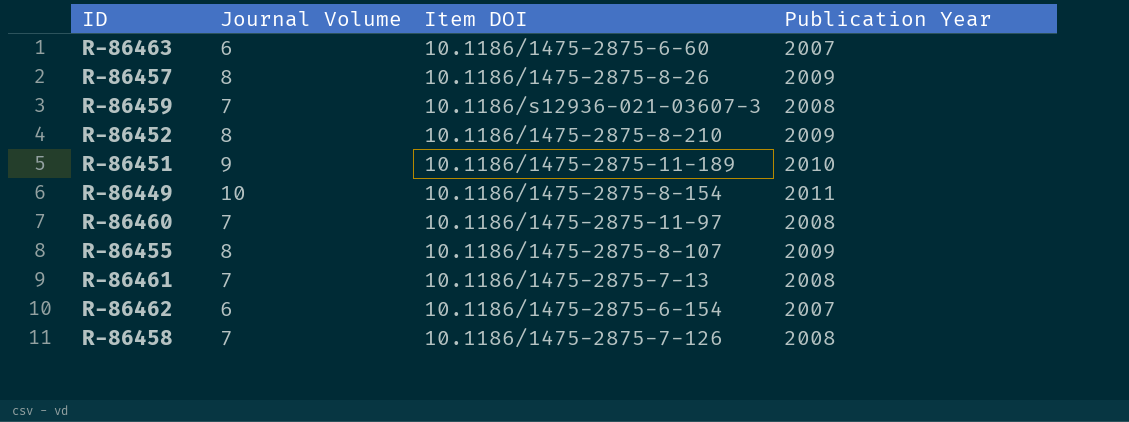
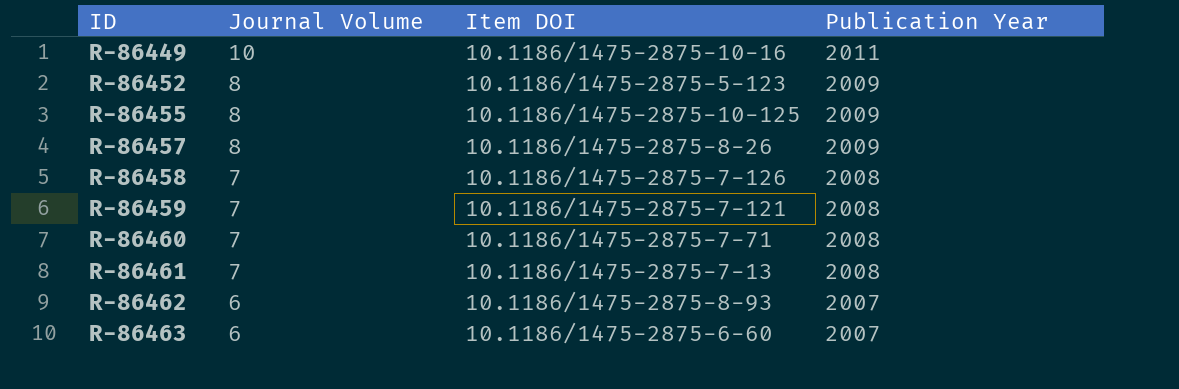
row order: none -> ID ascending
row R-86451: 9 | 10.1186/1475-2875-11-189 | 2010 -> none
R-86449 | Item DOI: 10.1186/1475-2875-8-154 -> 10.1186/1475-2875-10-16
R-86452 | Item DOI: 10.1186/1475-2875-8-210 -> 10.1186/1475-2875-5-123
R-86455 | Item DOI: 10.1186/1475-2875-8-107 -> 10.1186/1475-2875-10-125
R-86459 | Item DOI: 10.1186/s12936-021-03607-3 -> 10.1186/1475-2875-7-121
R-86460 | Item DOI: 10.1186/1475-2875-11-97 -> 10.1186/1475-2875-7-71
R-86462 | Item DOI: 10.1186/1475-2875-6-154 -> 10.1186/1475-2875-8-93

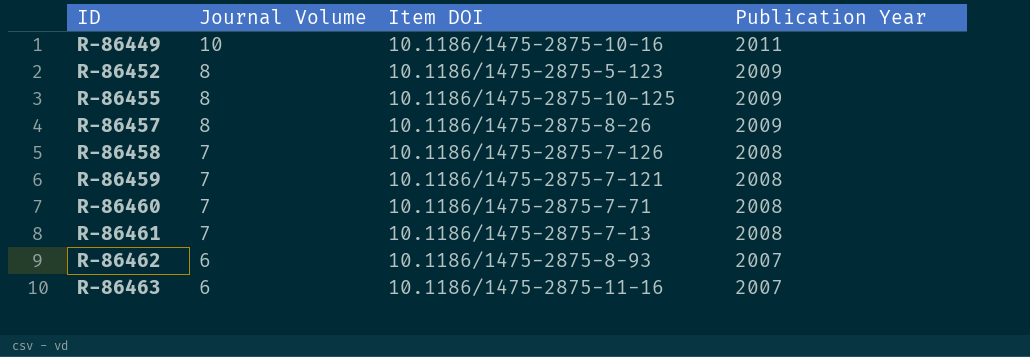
R-86463 | Item DOI: 10.1186/1475-2875-6-60 -> 10.1186/1475-2875-11-16

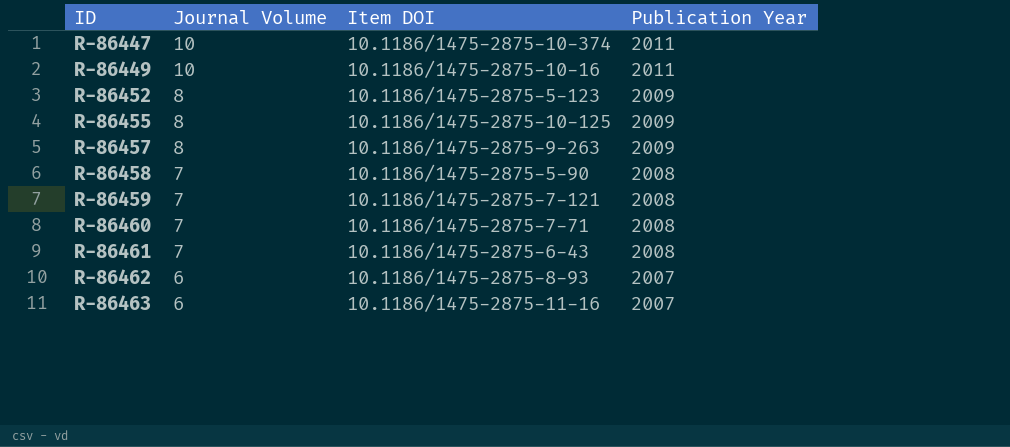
row R-86447: none -> 10 | 10.1186/1475-2875-10-374 | 2011
R-86457 | Item DOI: 10.1186/1475-2875-8-26 -> 10.1186/1475-2875-9-263
R-86458 | Item DOI: 10.1186/1475-2875-7-126 -> 10.1186/1475-2875-5-90
R-86461 | Item DOI: 10.1186/1475-2875-7-13 -> 10.1186/1475-2875-6-43

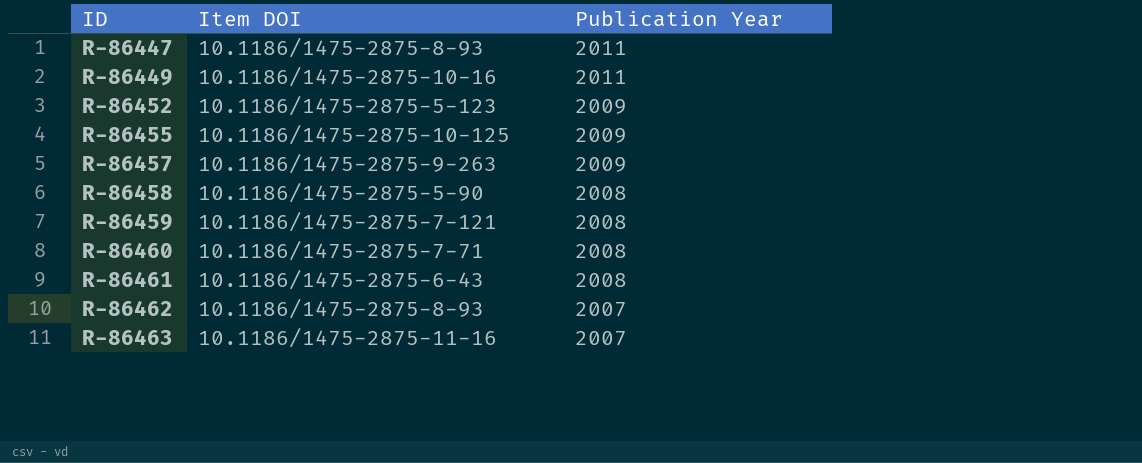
column Journal Volume | position: 2 -> none
R-86447 | Item DOI: 10.1186/1475-2875-10-374 -> 10.1186/1475-2875-8-93

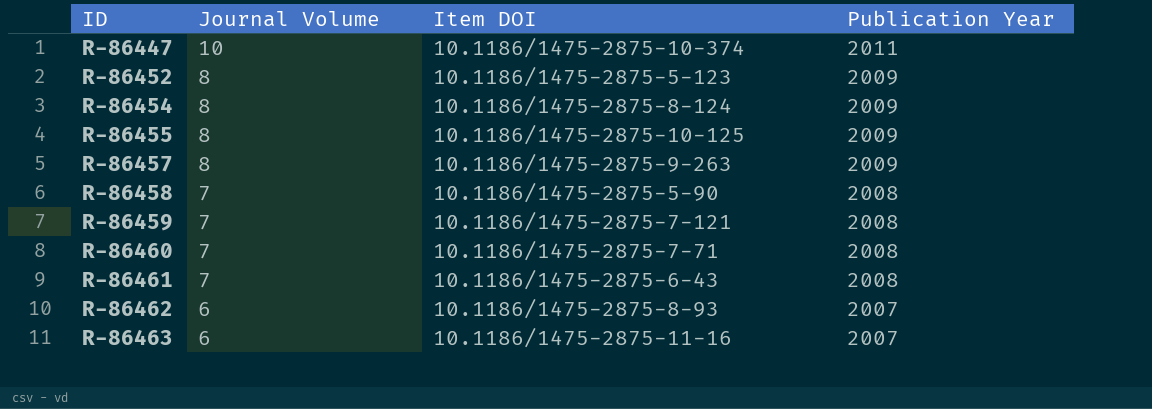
column Journal Volume | position: none -> 2
row R-86449: 10.1186/1475-2875-10-16 | 2011 -> none
R-86447 | Item DOI: 10.1186/1475-2875-8-93 -> 10.1186/1475-2875-10-374
row R-86454: none -> 8 | 10.1186/1475-2875-8-124 | 2009

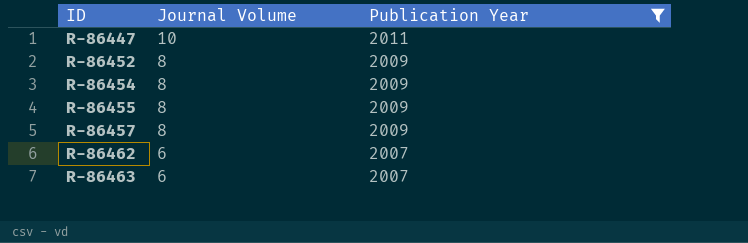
filter: none -> Publication Year != 2008
column Item DOI | position: 3 -> none

